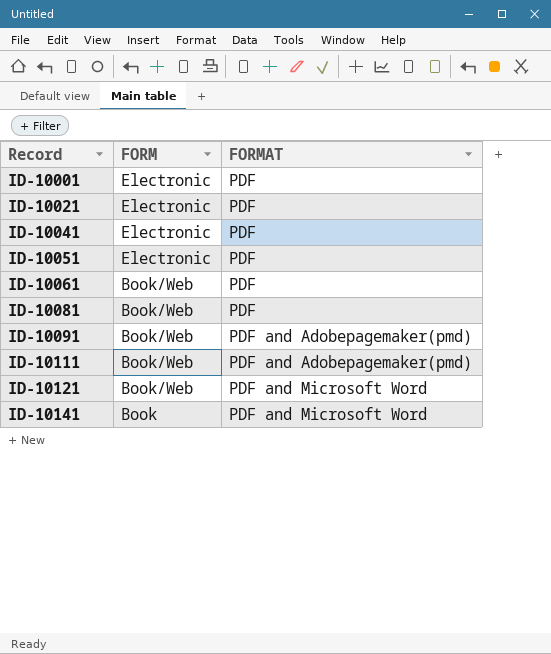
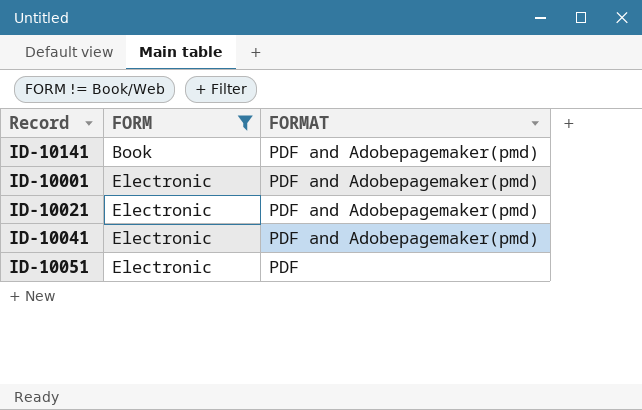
filter: none -> FORM != Book/Web
row order: Record ascending -> FORM ascending
ID-10141 | FORMAT: PDF and Microsoft Word -> PDF and Adobepagemaker(pmd)
ID-10001 | FORMAT: PDF -> PDF and Adobepagemaker(pmd)
ID-10021 | FORMAT: PDF -> PDF and Adobepagemaker(pmd)
ID-10041 | FORMAT: PDF -> PDF and Adobepagemaker(pmd)

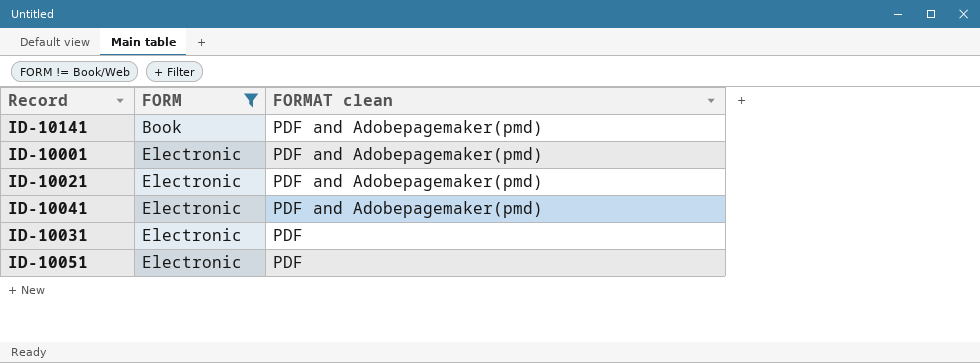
column name: FORMAT -> FORMAT clean
row ID-10031: none -> Electronic | PDF

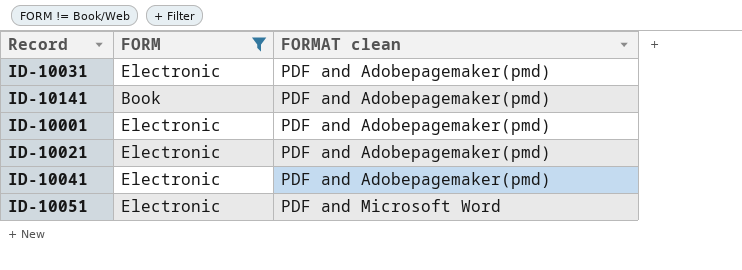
row order: FORM ascending -> FORMAT clean ascending
ID-10031 | FORMAT clean: PDF -> PDF and Adobepagemaker(pmd)
ID-10051 | FORMAT clean: PDF -> PDF and Microsoft Word

